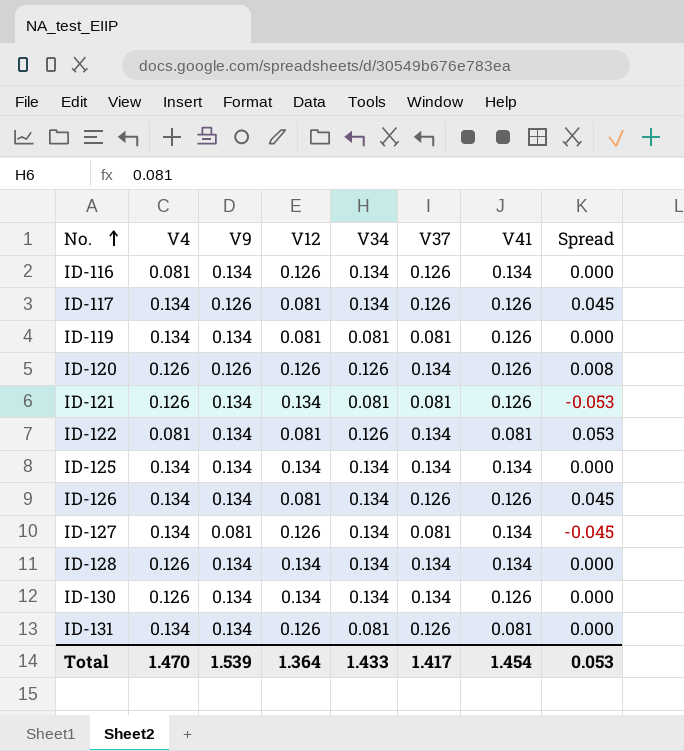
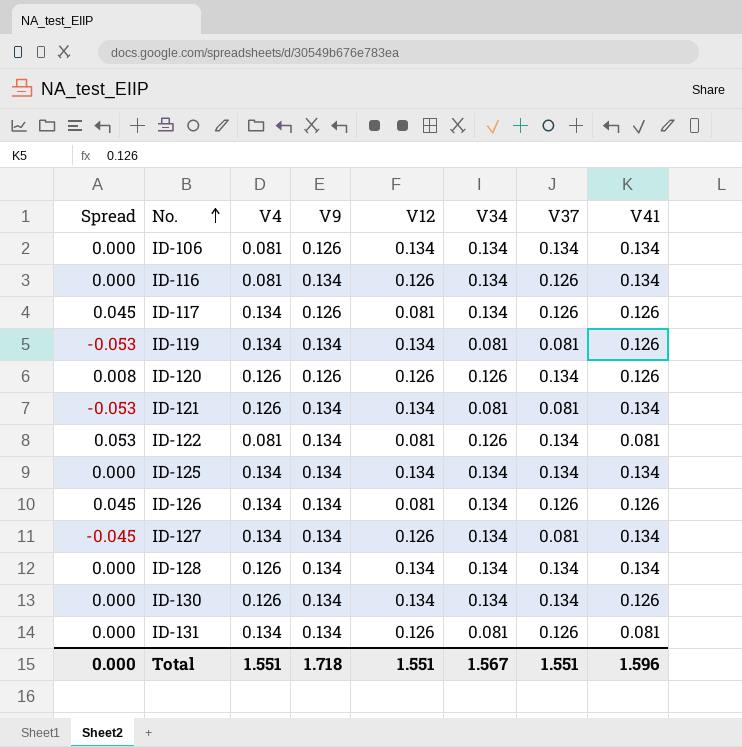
column Spread | position: 8 -> 1
row ID-106: none -> 0.000 | 0.081 | 0.126 | 0.134 | 0.134 | 0.134 | 0.134
ID-119 | Spread: 0.000 -> -0.053
ID-119 | V12: 0.081 -> 0.134
ID-121 | V41: 0.126 -> 0.134
ID-127 | V9: 0.081 -> 0.134
Total | Spread: 0.053 -> 0.000
Total | V4: 1.470 -> 1.551
Total | V9: 1.539 -> 1.718
Total | V12: 1.364 -> 1.551
Total | V34: 1.433 -> 1.567
Total | V37: 1.417 -> 1.551
Total | V41: 1.454 -> 1.596

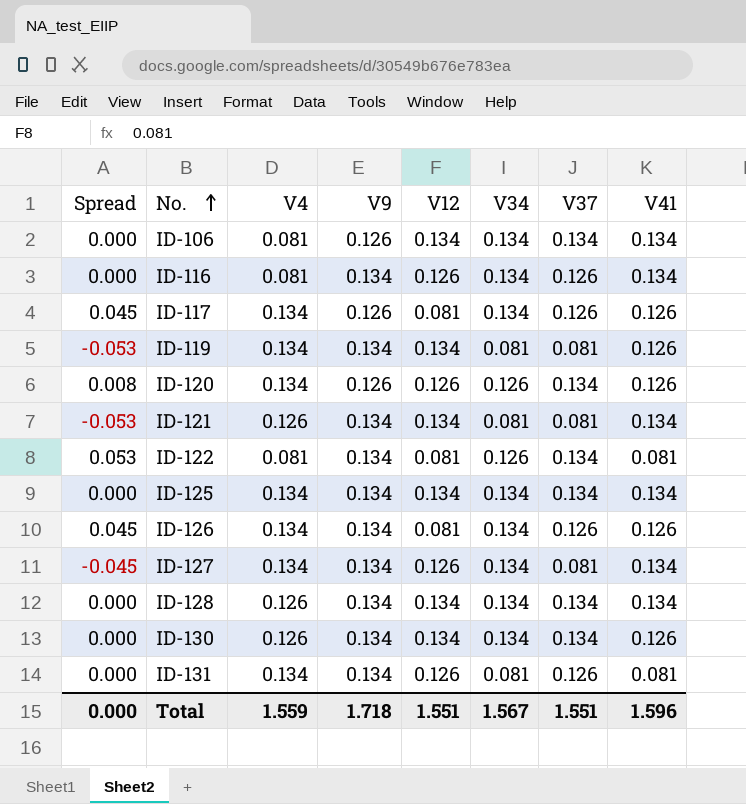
ID-120 | V4: 0.126 -> 0.134
Total | V4: 1.551 -> 1.559

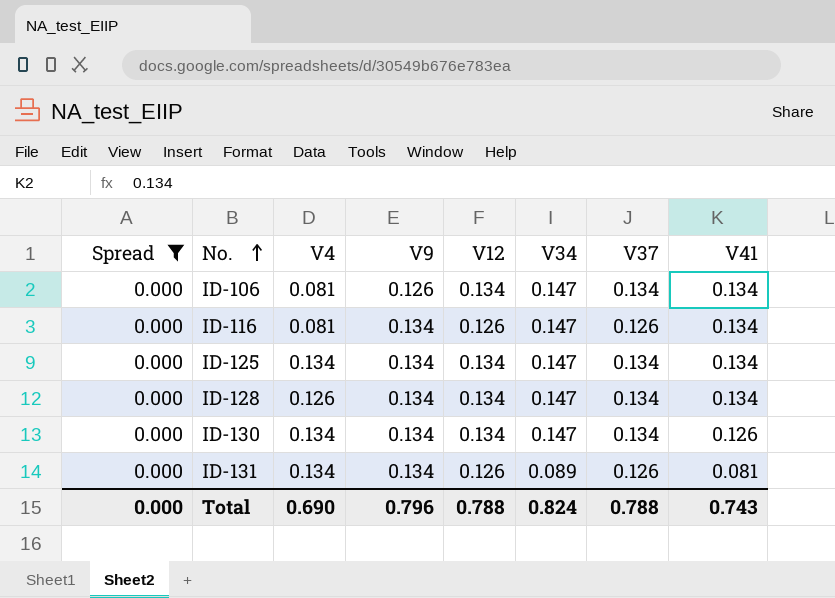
filter: none -> Spread = 0.000
ID-106 | V34: 0.134 -> 0.147
ID-116 | V34: 0.134 -> 0.147
ID-125 | V34: 0.134 -> 0.147
ID-128 | V34: 0.134 -> 0.147
ID-130 | V4: 0.126 -> 0.134
ID-130 | V34: 0.134 -> 0.147
ID-131 | V34: 0.081 -> 0.089
Total | V4: 1.559 -> 0.690
Total | V9: 1.718 -> 0.796
Total | V12: 1.551 -> 0.788
Total | V34: 1.567 -> 0.824
Total | V37: 1.551 -> 0.788
Total | V41: 1.596 -> 0.743

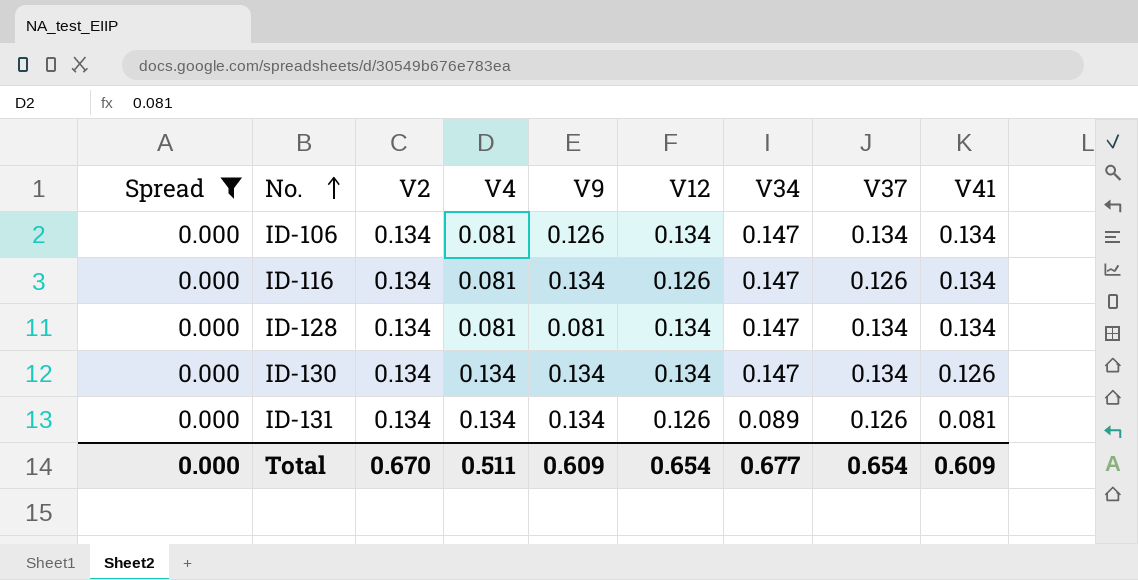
column V2 | position: none -> 3
row ID-125: 0.000 | 0.134 | 0.134 | 0.134 | 0.147 | 0.134 | 0.134 -> none
ID-128 | V4: 0.126 -> 0.081
ID-128 | V9: 0.134 -> 0.081
Total | V4: 0.690 -> 0.511
Total | V9: 0.796 -> 0.609
Total | V12: 0.788 -> 0.654
Total | V34: 0.824 -> 0.677
Total | V37: 0.788 -> 0.654
Total | V41: 0.743 -> 0.609

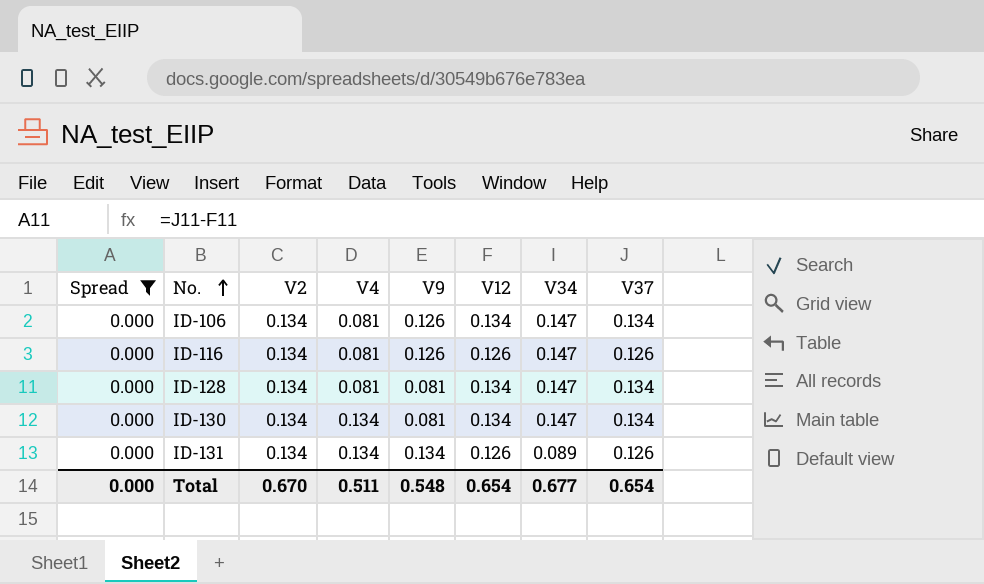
column V41 | position: 9 -> none
ID-116 | V9: 0.134 -> 0.126
ID-130 | V9: 0.134 -> 0.081
Total | V9: 0.609 -> 0.548

